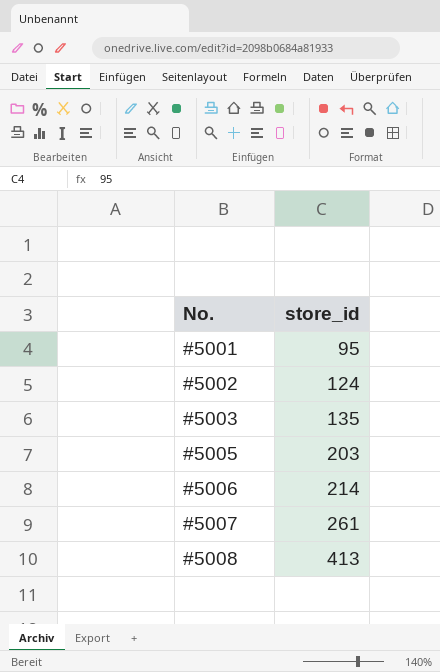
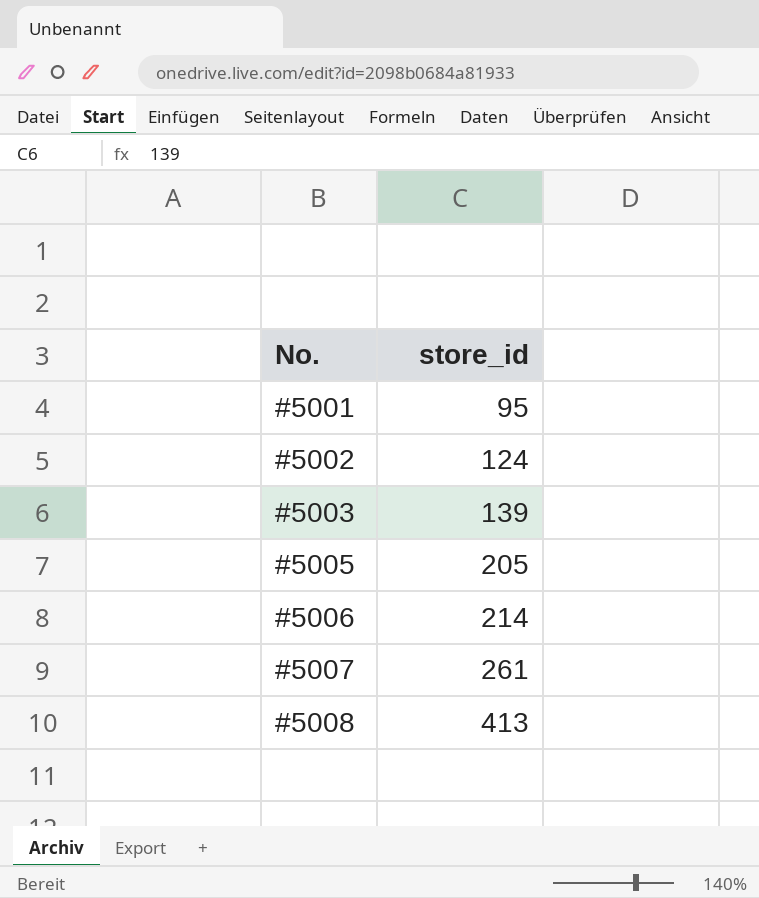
#5003 | store_id: 135 -> 139
#5005 | store_id: 203 -> 205

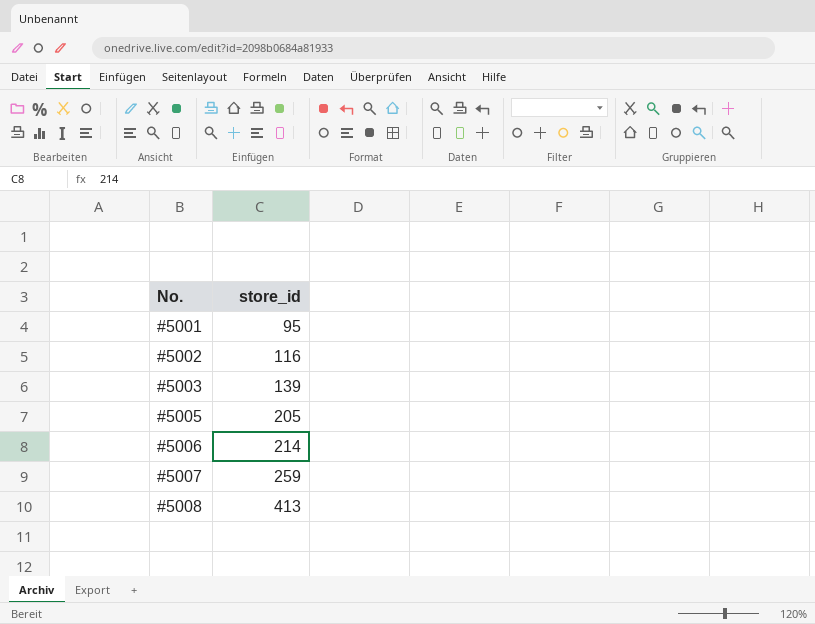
#5002 | store_id: 124 -> 116
#5007 | store_id: 261 -> 259

